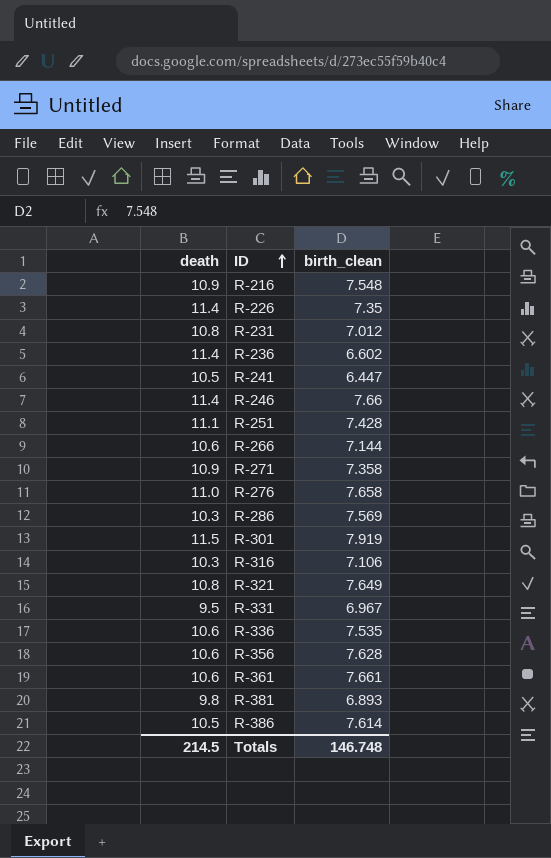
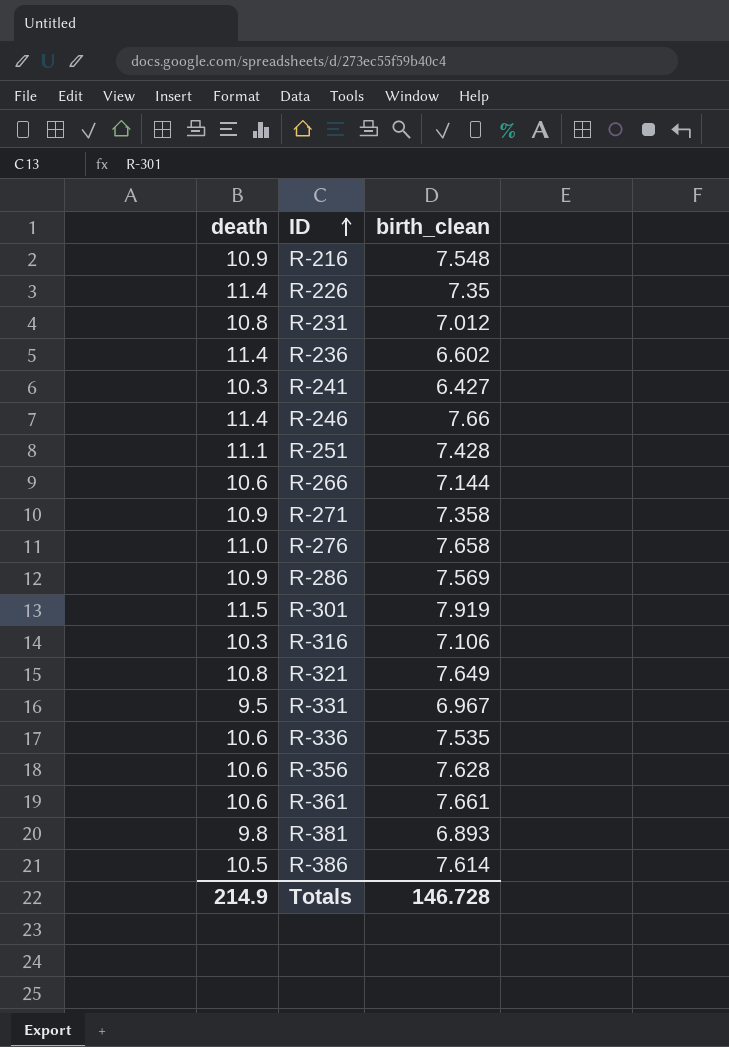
R-241 | death: 10.5 -> 10.3
R-241 | birth_clean: 6.447 -> 6.427
R-286 | death: 10.3 -> 10.9
Totals | death: 214.5 -> 214.9
Totals | birth_clean: 146.748 -> 146.728

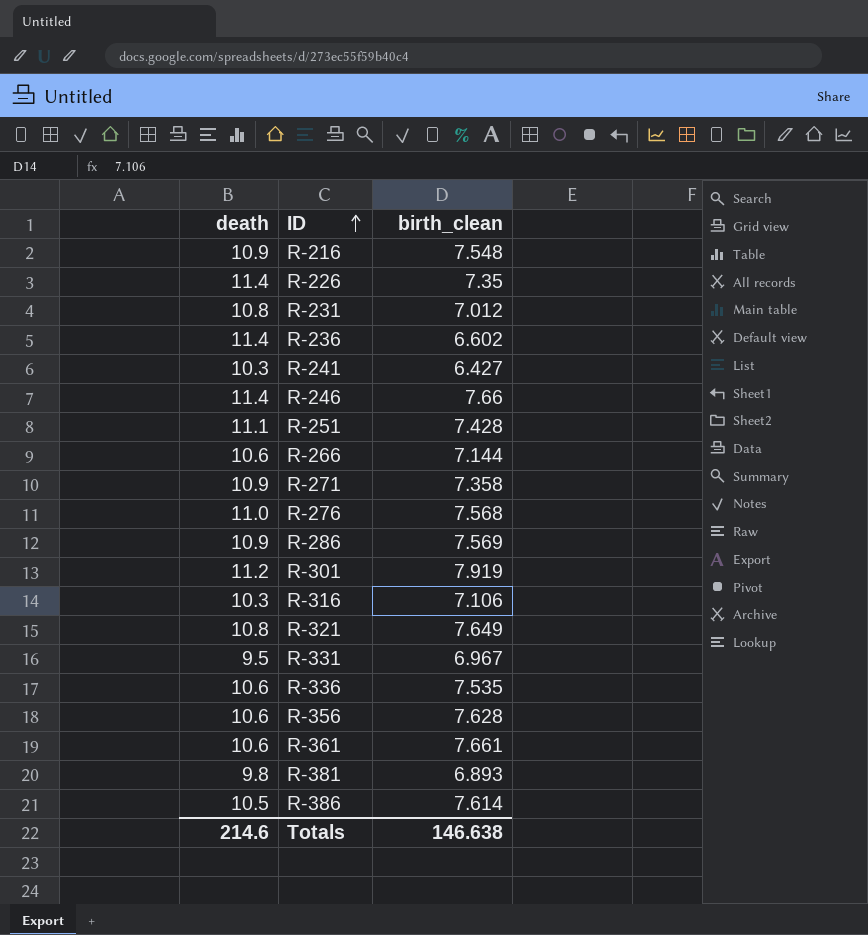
R-276 | birth_clean: 7.658 -> 7.568
R-301 | death: 11.5 -> 11.2
Totals | death: 214.9 -> 214.6
Totals | birth_clean: 146.728 -> 146.638

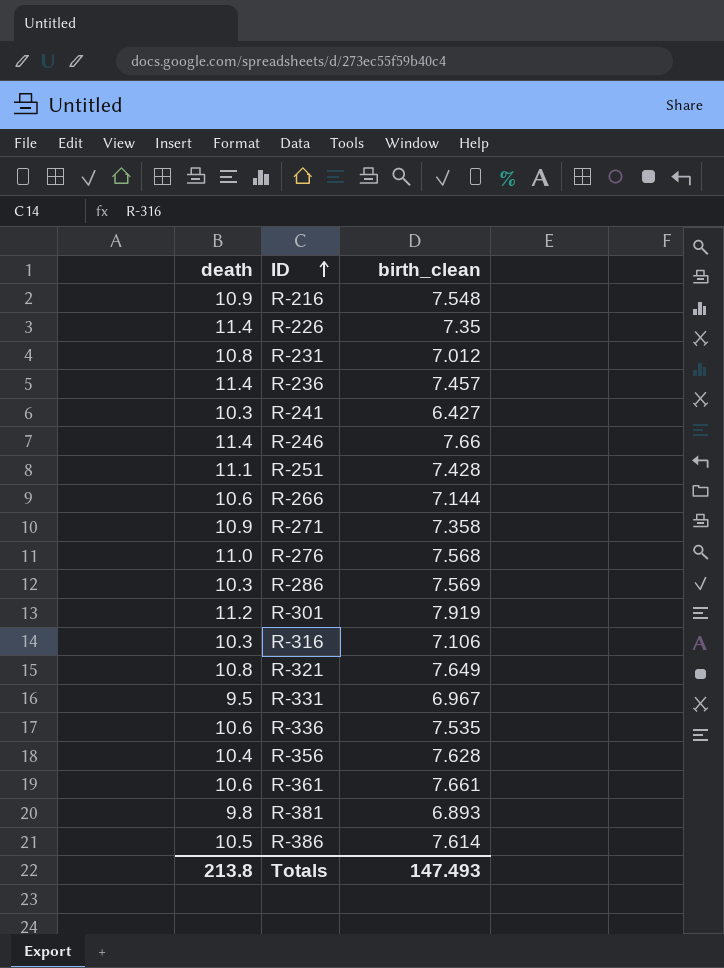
R-236 | birth_clean: 6.602 -> 7.457
R-286 | death: 10.9 -> 10.3
R-356 | death: 10.6 -> 10.4
Totals | death: 214.6 -> 213.8
Totals | birth_clean: 146.638 -> 147.493

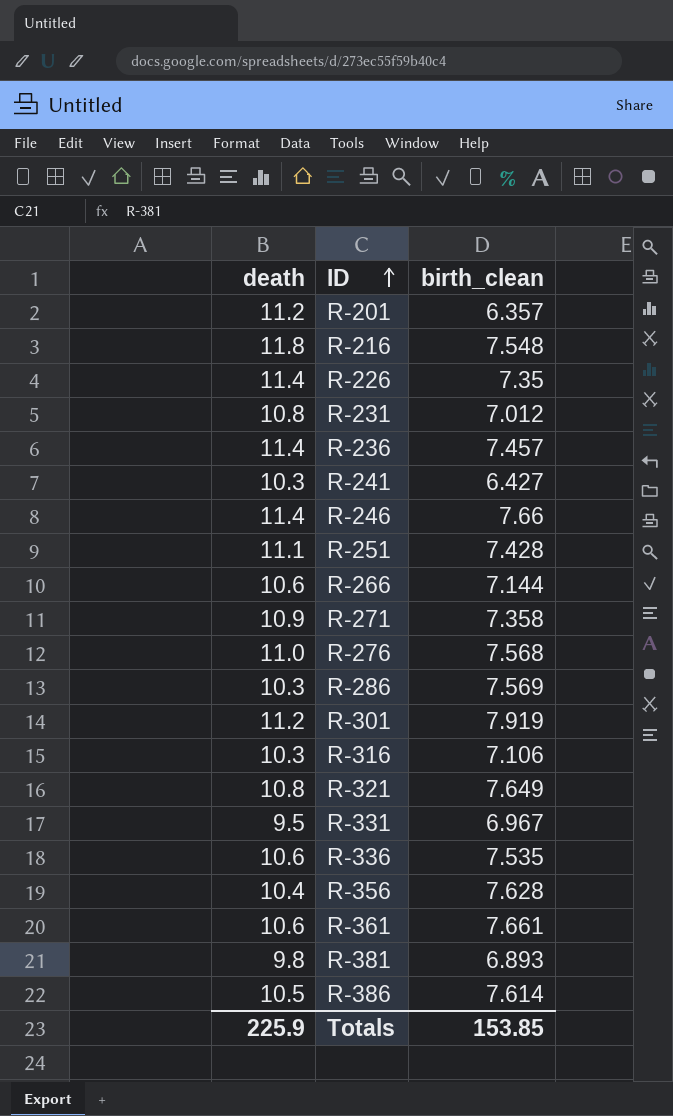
row R-201: none -> 11.2 | 6.357
R-216 | death: 10.9 -> 11.8
Totals | death: 213.8 -> 225.9
Totals | birth_clean: 147.493 -> 153.85

